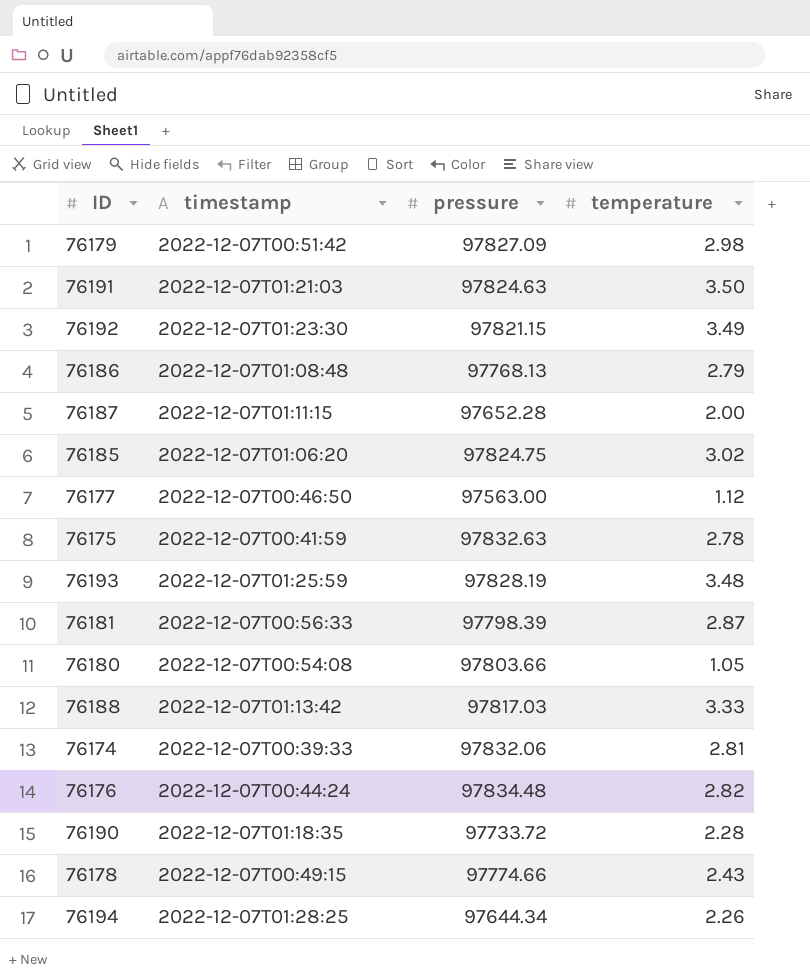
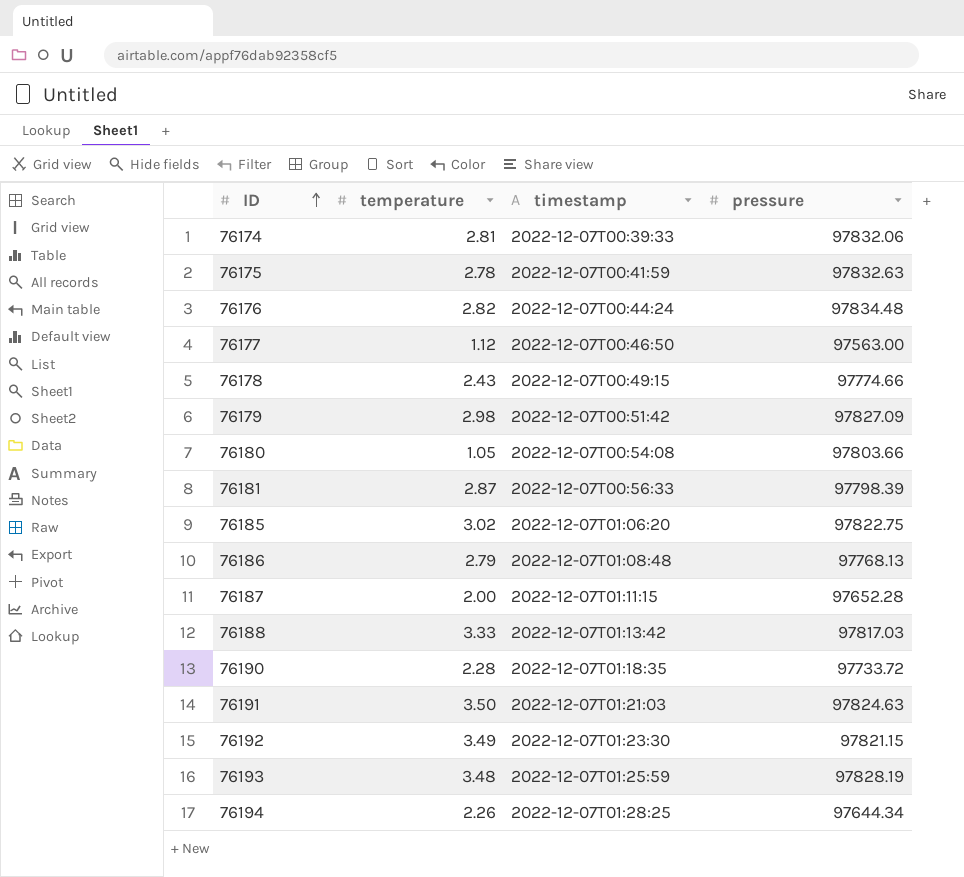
row order: none -> ID ascending
column temperature | position: 4 -> 2
76185 | pressure: 97824.75 -> 97822.75

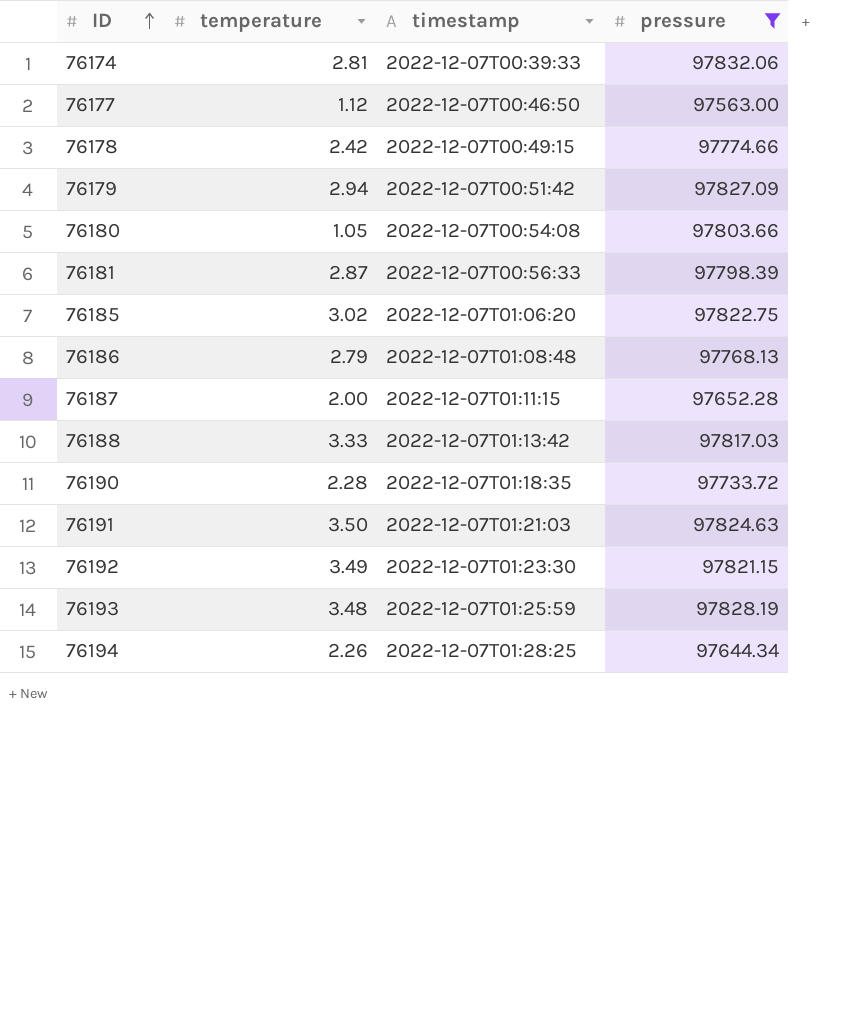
filter: none -> pressure <= 97832.06
76178 | temperature: 2.43 -> 2.42
76179 | temperature: 2.98 -> 2.94

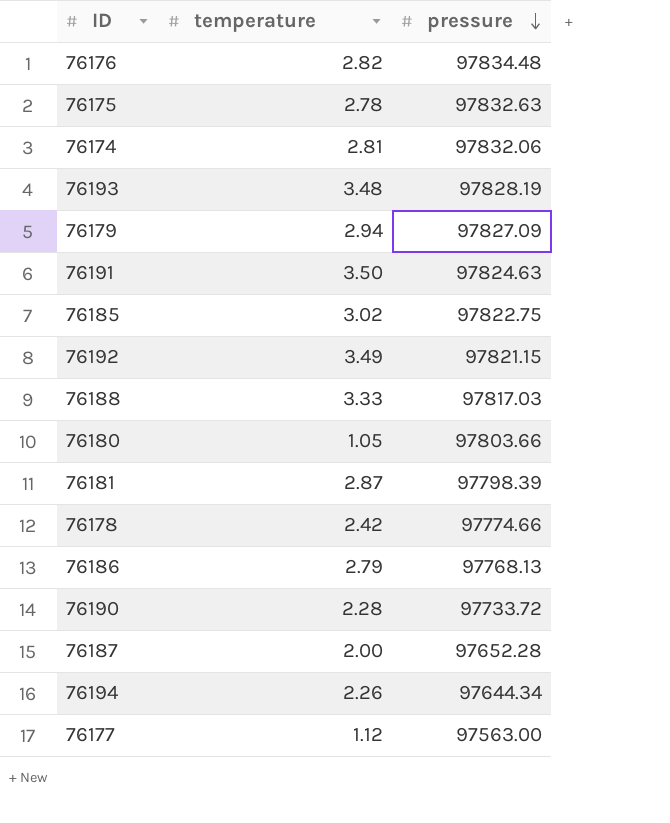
filter: pressure <= 97832.06 -> none
row order: ID ascending -> pressure descending
column timestamp | position: 3 -> none

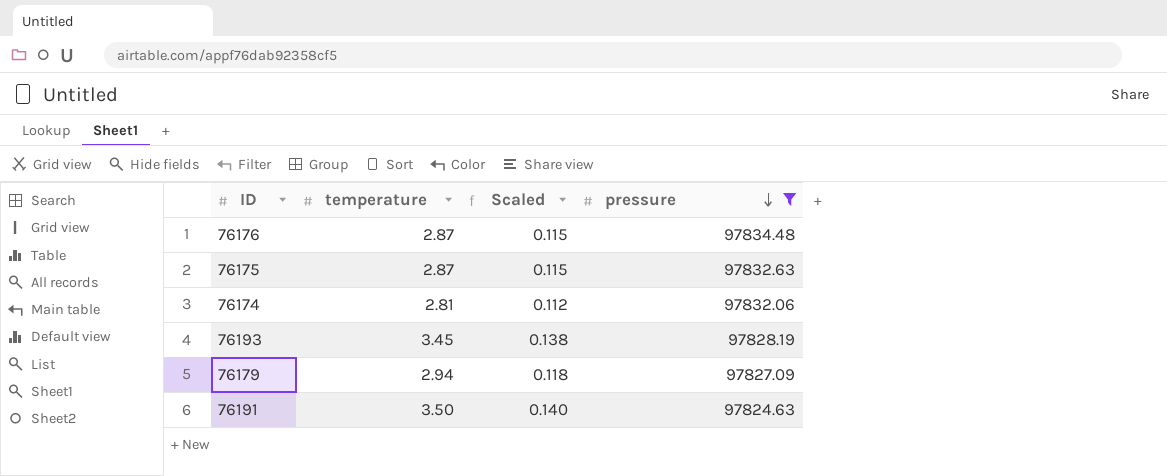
filter: none -> pressure >= 97824.63
column Scaled | formula: none -> [temperature] * 0.04
76176 | temperature: 2.82 -> 2.87
76175 | temperature: 2.78 -> 2.87
76193 | temperature: 3.48 -> 3.45

